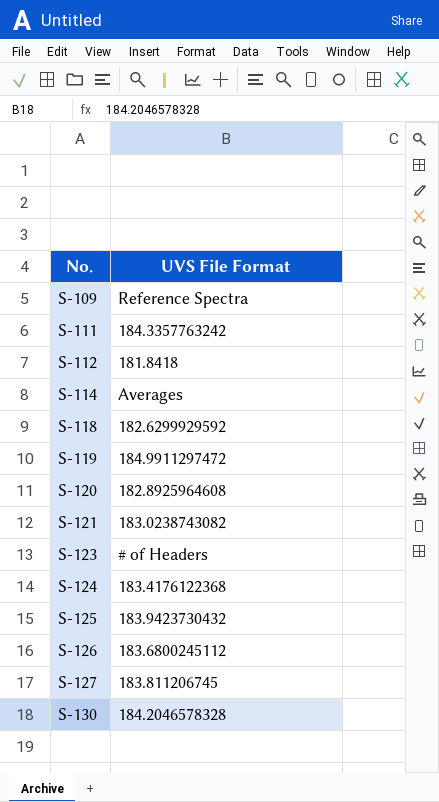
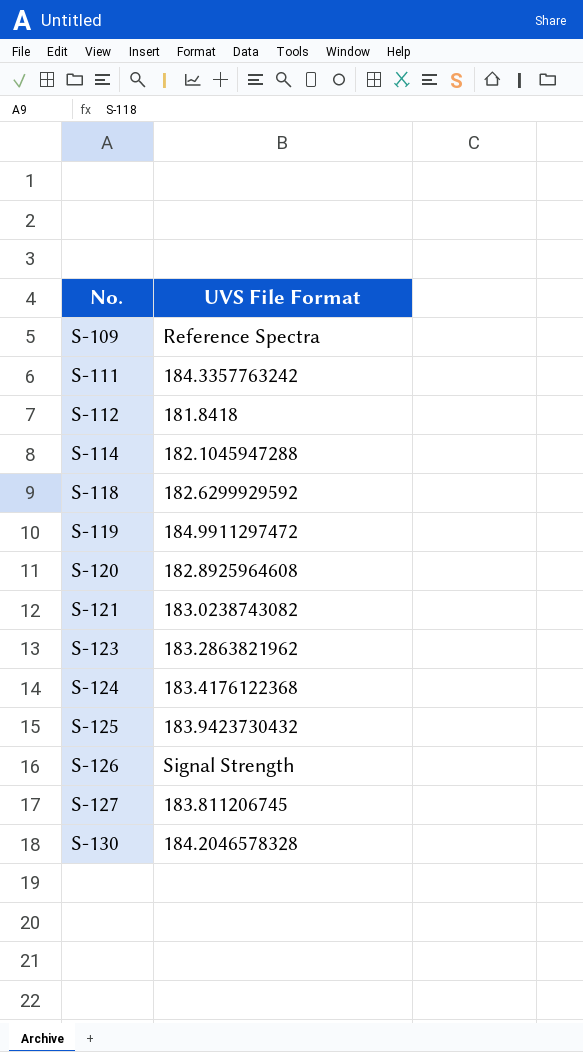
S-114 | UVS File Format: Averages -> 182.1045947288
S-123 | UVS File Format: # of Headers -> 183.2863821962
S-126 | UVS File Format: 183.6800245112 -> Signal Strength

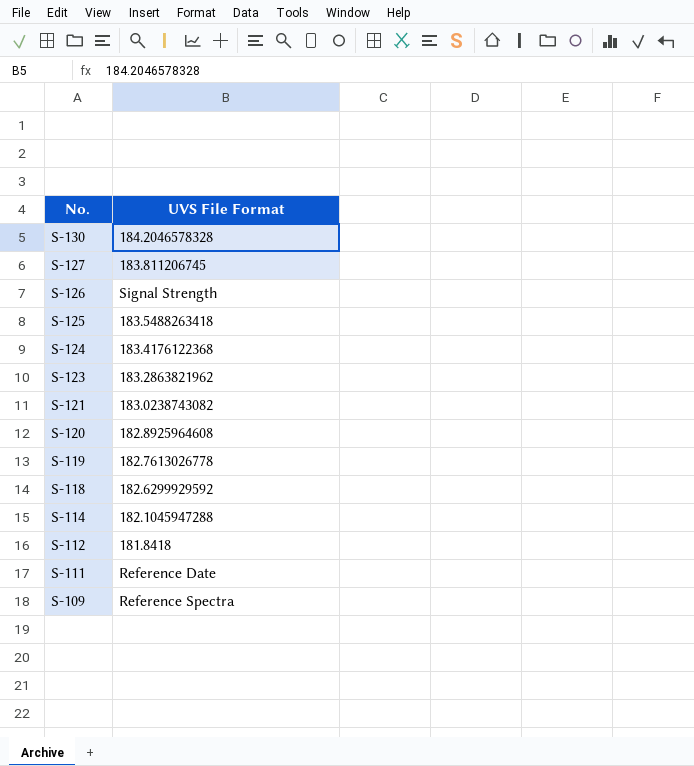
row order: No. ascending -> No. descending
S-125 | UVS File Format: 183.9423730432 -> 183.5488263418
S-119 | UVS File Format: 184.9911297472 -> 182.7613026778
S-111 | UVS File Format: 184.3357763242 -> Reference Date

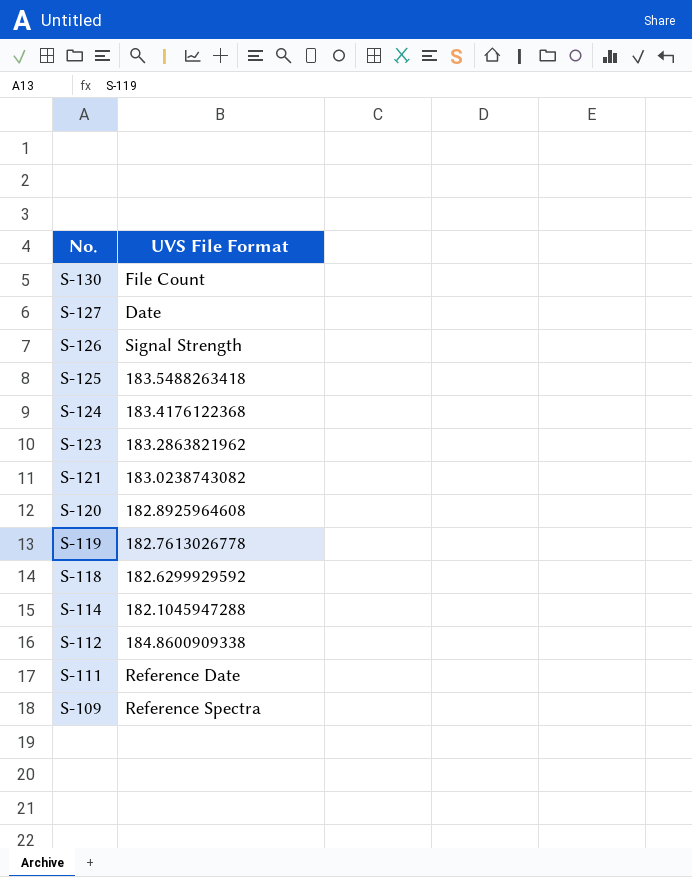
S-130 | UVS File Format: 184.2046578328 -> File Count
S-127 | UVS File Format: 183.811206745 -> Date
S-112 | UVS File Format: 181.8418 -> 184.8600909338

